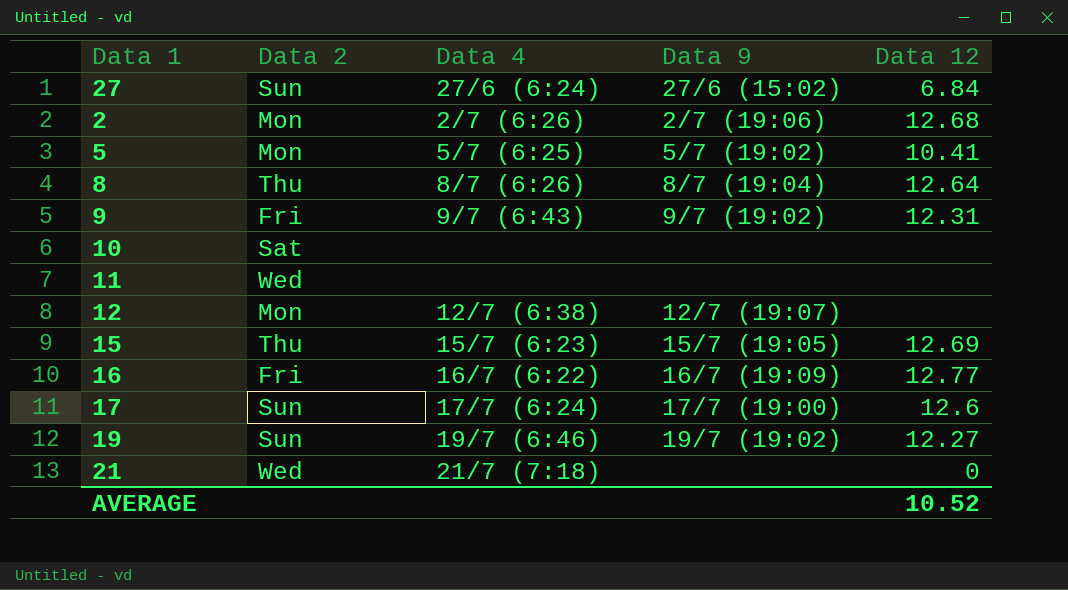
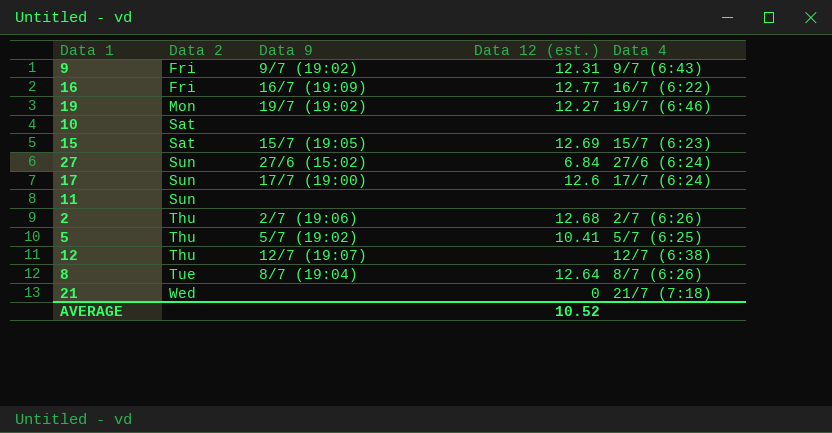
row order: none -> Data 2 ascending
column name: Data 12 -> Data 12 (est.)
column Data 4 | position: 3 -> 5
19 | Data 2: Sun -> Mon
15 | Data 2: Thu -> Sat
11 | Data 2: Wed -> Sun
2 | Data 2: Mon -> Thu
5 | Data 2: Mon -> Thu
12 | Data 2: Mon -> Thu
8 | Data 2: Thu -> Tue

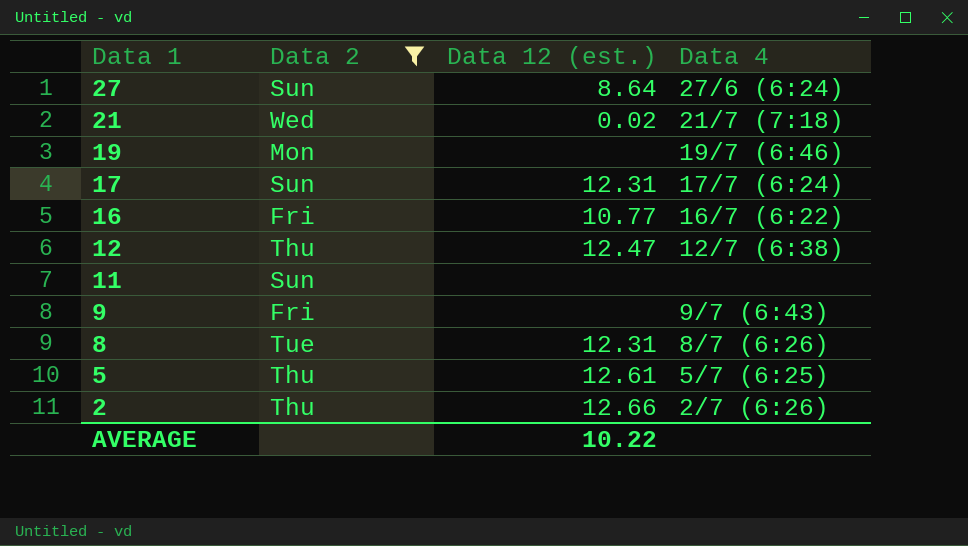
filter: none -> Data 2 != Sat
row order: Data 2 ascending -> Data 1 descending
column Data 9 | position: 3 -> none
27 | Data 12 (est.): 6.84 -> 8.64
21 | Data 12 (est.): 0 -> 0.02
19 | Data 12 (est.): 12.27 -> none
17 | Data 12 (est.): 12.6 -> 12.31
16 | Data 12 (est.): 12.77 -> 10.77
12 | Data 12 (est.): none -> 12.47
9 | Data 12 (est.): 12.31 -> none
8 | Data 12 (est.): 12.64 -> 12.31
5 | Data 12 (est.): 10.41 -> 12.61
2 | Data 12 (est.): 12.68 -> 12.66
AVERAGE | Data 12 (est.): 10.52 -> 10.22

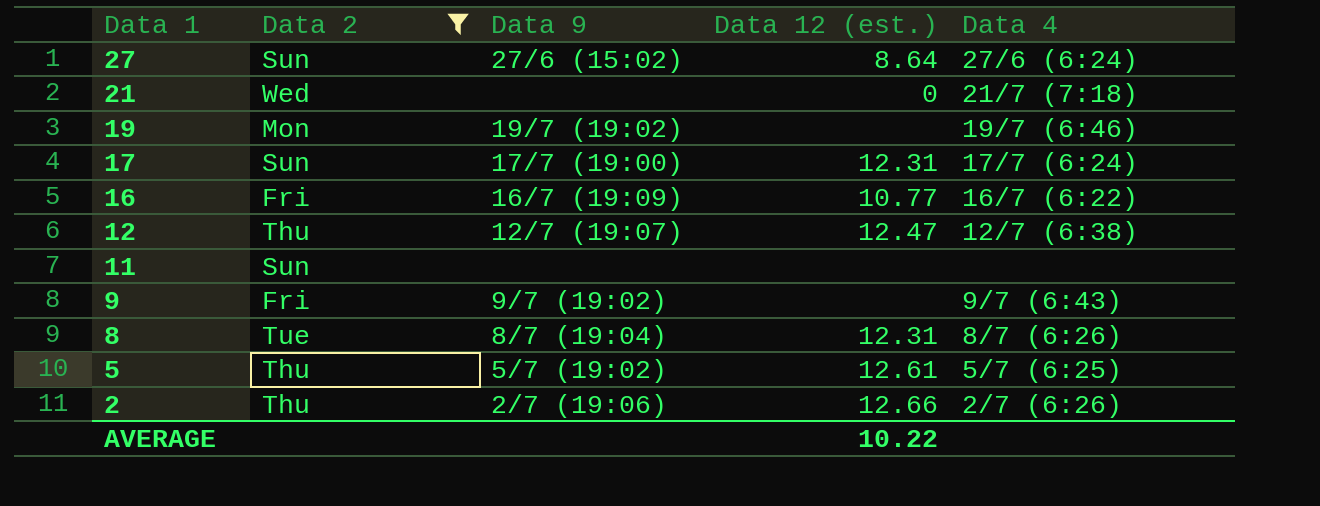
column Data 9 | position: none -> 3
21 | Data 12 (est.): 0.02 -> 0

